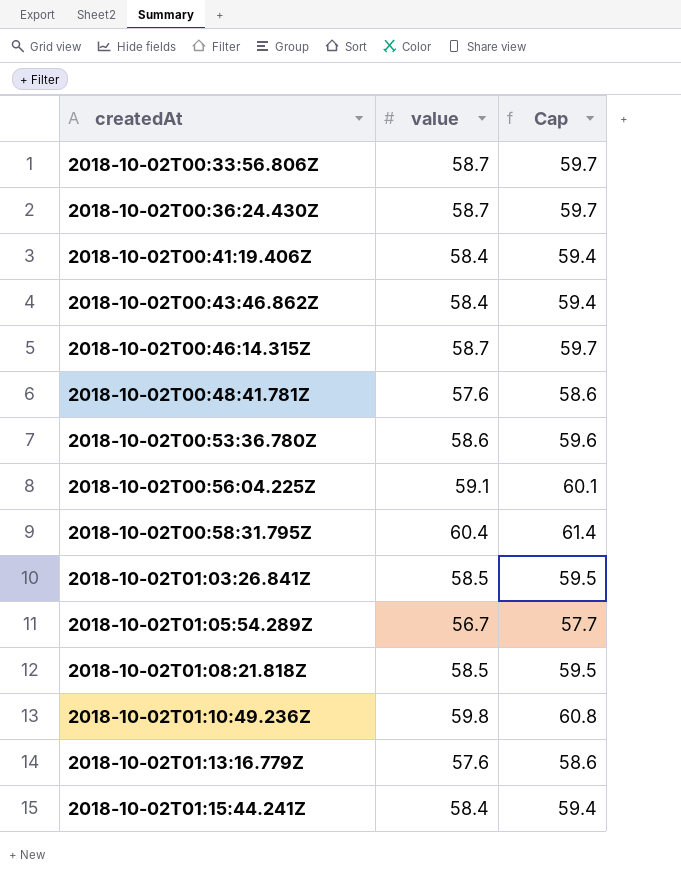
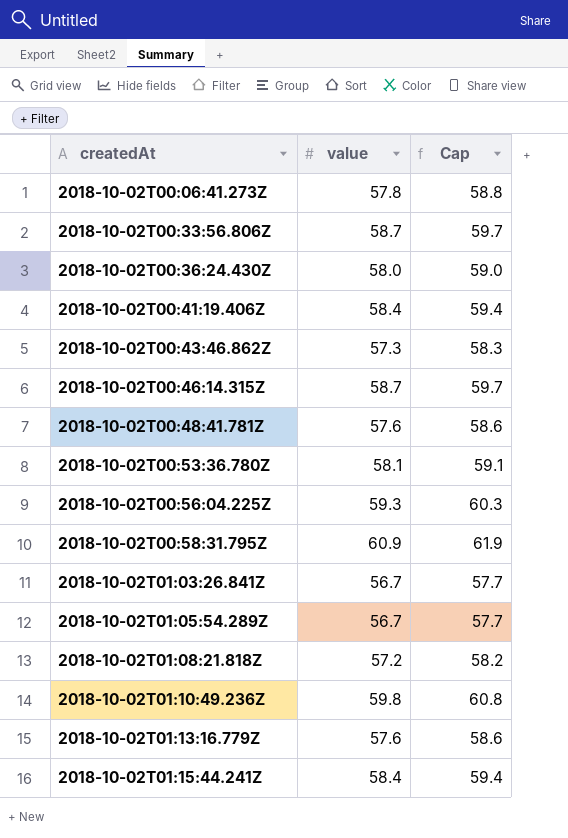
row 2018-10-02T00:06:41.273Z: none -> 57.8 | 58.8
2018-10-02T00:36:24.430Z | value: 58.7 -> 58.0
2018-10-02T00:36:24.430Z | Cap: 59.7 -> 59.0
2018-10-02T00:43:46.862Z | value: 58.4 -> 57.3
2018-10-02T00:43:46.862Z | Cap: 59.4 -> 58.3
2018-10-02T00:53:36.780Z | value: 58.6 -> 58.1
2018-10-02T00:53:36.780Z | Cap: 59.6 -> 59.1
2018-10-02T00:56:04.225Z | value: 59.1 -> 59.3
2018-10-02T00:56:04.225Z | Cap: 60.1 -> 60.3
2018-10-02T00:58:31.795Z | value: 60.4 -> 60.9
2018-10-02T00:58:31.795Z | Cap: 61.4 -> 61.9
2018-10-02T01:03:26.841Z | value: 58.5 -> 56.7
2018-10-02T01:03:26.841Z | Cap: 59.5 -> 57.7
2018-10-02T01:08:21.818Z | value: 58.5 -> 57.2
2018-10-02T01:08:21.818Z | Cap: 59.5 -> 58.2

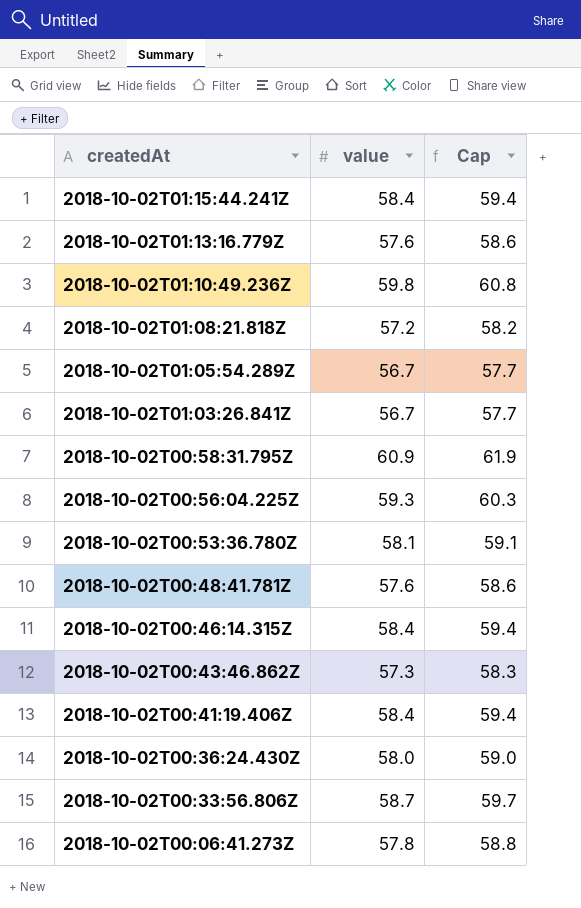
row order: createdAt ascending -> createdAt descending
2018-10-02T00:46:14.315Z | value: 58.7 -> 58.4
2018-10-02T00:46:14.315Z | Cap: 59.7 -> 59.4

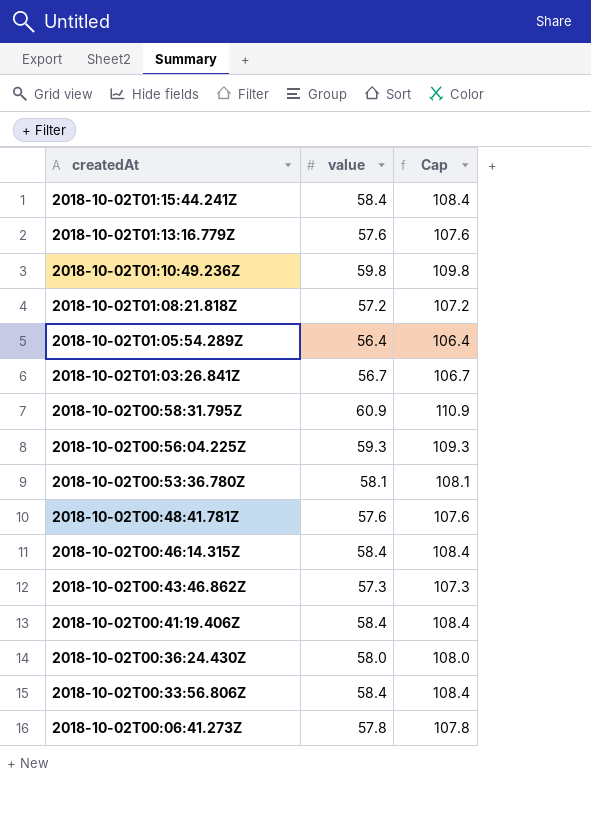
column Cap | formula: [value] + 1 -> [value] + 50
2018-10-02T01:05:54.289Z | value: 56.7 -> 56.4
2018-10-02T00:33:56.806Z | value: 58.7 -> 58.4

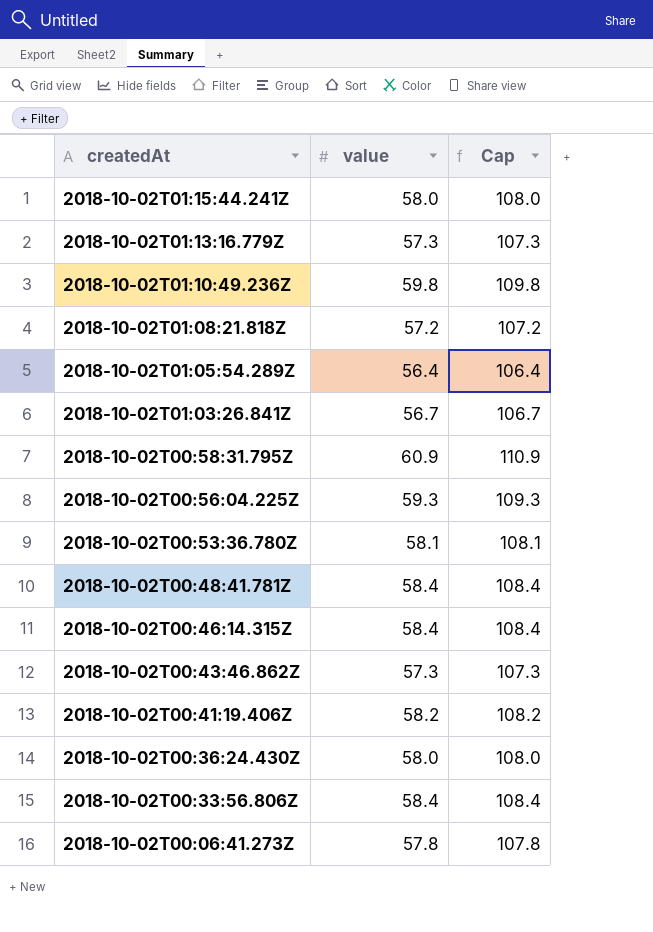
2018-10-02T01:15:44.241Z | value: 58.4 -> 58.0
2018-10-02T01:15:44.241Z | Cap: 108.4 -> 108.0
2018-10-02T01:13:16.779Z | value: 57.6 -> 57.3
2018-10-02T01:13:16.779Z | Cap: 107.6 -> 107.3
2018-10-02T00:48:41.781Z | value: 57.6 -> 58.4
2018-10-02T00:48:41.781Z | Cap: 107.6 -> 108.4
2018-10-02T00:41:19.406Z | value: 58.4 -> 58.2
2018-10-02T00:41:19.406Z | Cap: 108.4 -> 108.2

